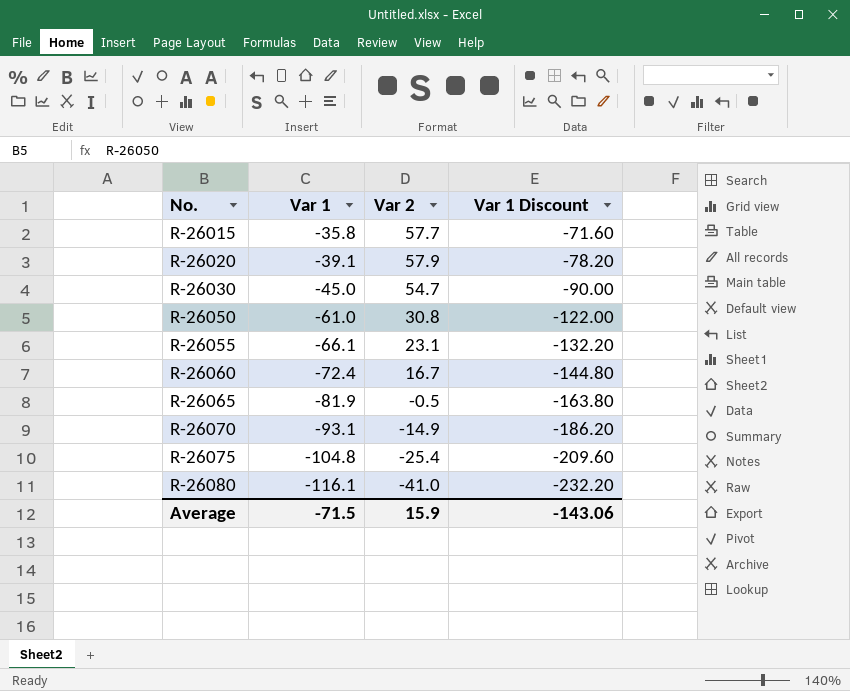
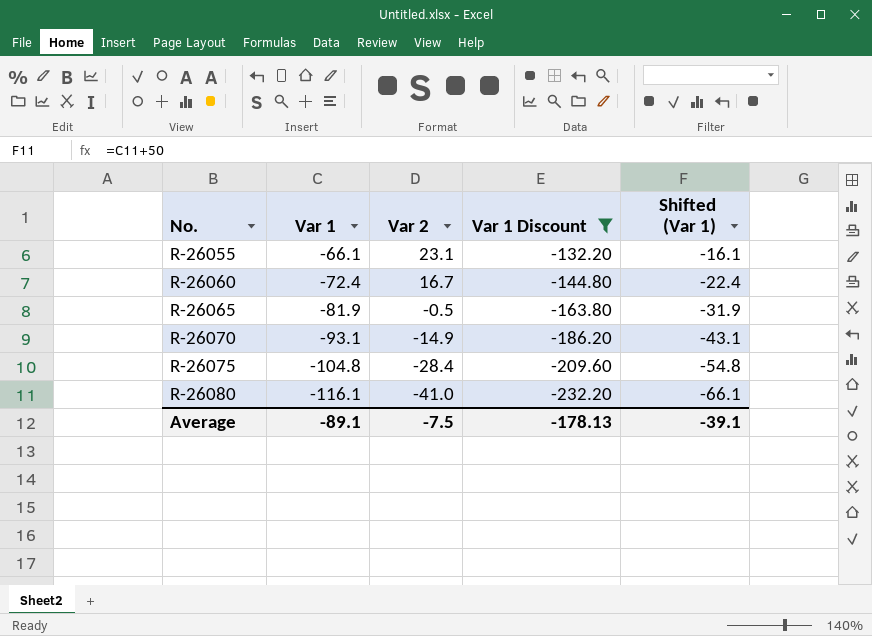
filter: none -> Var 1 Discount <= -132.20
column Shifted (Var 1) | formula: none -> [Var 1] + 50
R-26075 | Var 2: -25.4 -> -28.4
Average | Var 1: -71.5 -> -89.1
Average | Var 2: 15.9 -> -7.5
Average | Var 1 Discount: -143.06 -> -178.13

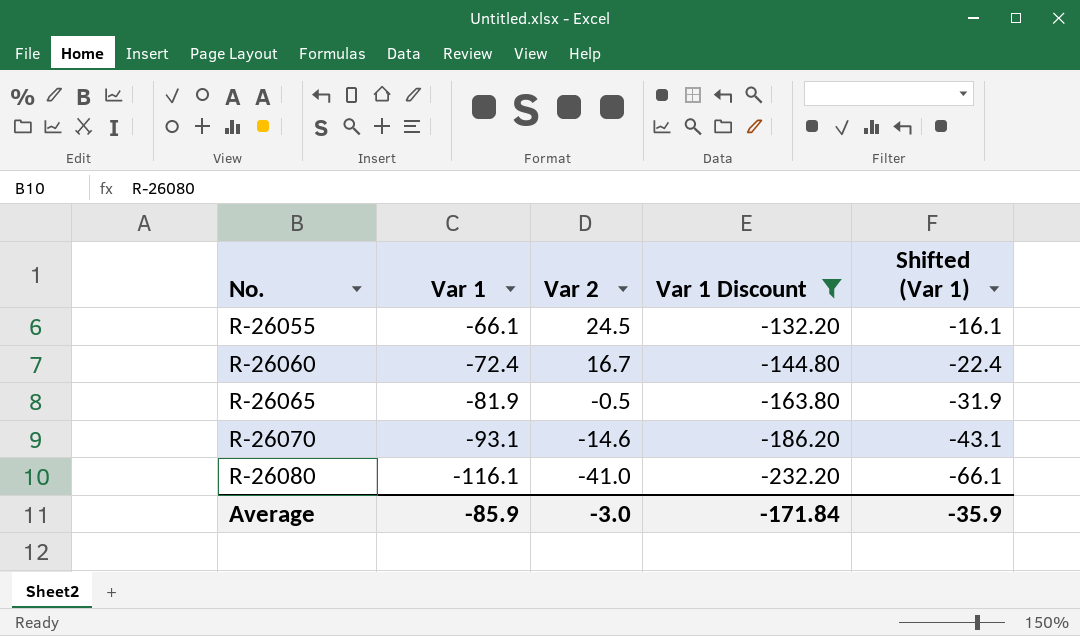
row R-26075: -104.8 | -28.4 | -209.60 | -54.8 -> none
R-26055 | Var 2: 23.1 -> 24.5
R-26070 | Var 2: -14.9 -> -14.6
Average | Var 1: -89.1 -> -85.9
Average | Var 2: -7.5 -> -3.0
Average | Var 1 Discount: -178.13 -> -171.84
Average | Shifted (Var 1): -39.1 -> -35.9

